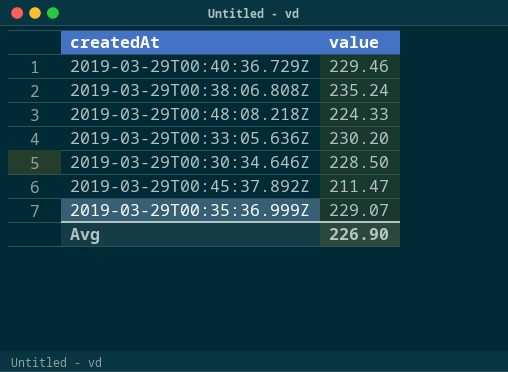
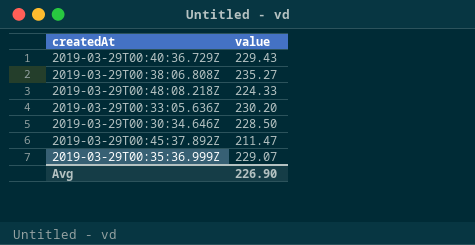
2019-03-29T00:40:36.729Z | value: 229.46 -> 229.43
2019-03-29T00:38:06.808Z | value: 235.24 -> 235.27

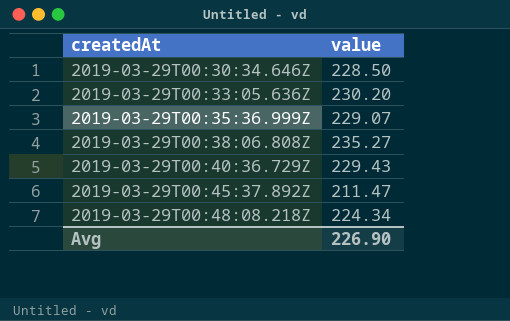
row order: none -> createdAt ascending
2019-03-29T00:48:08.218Z | value: 224.33 -> 224.34

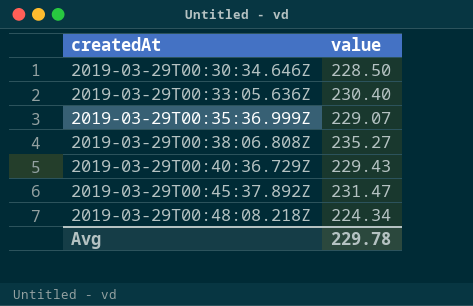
2019-03-29T00:33:05.636Z | value: 230.20 -> 230.40
2019-03-29T00:45:37.892Z | value: 211.47 -> 231.47
Avg | value: 226.90 -> 229.78

